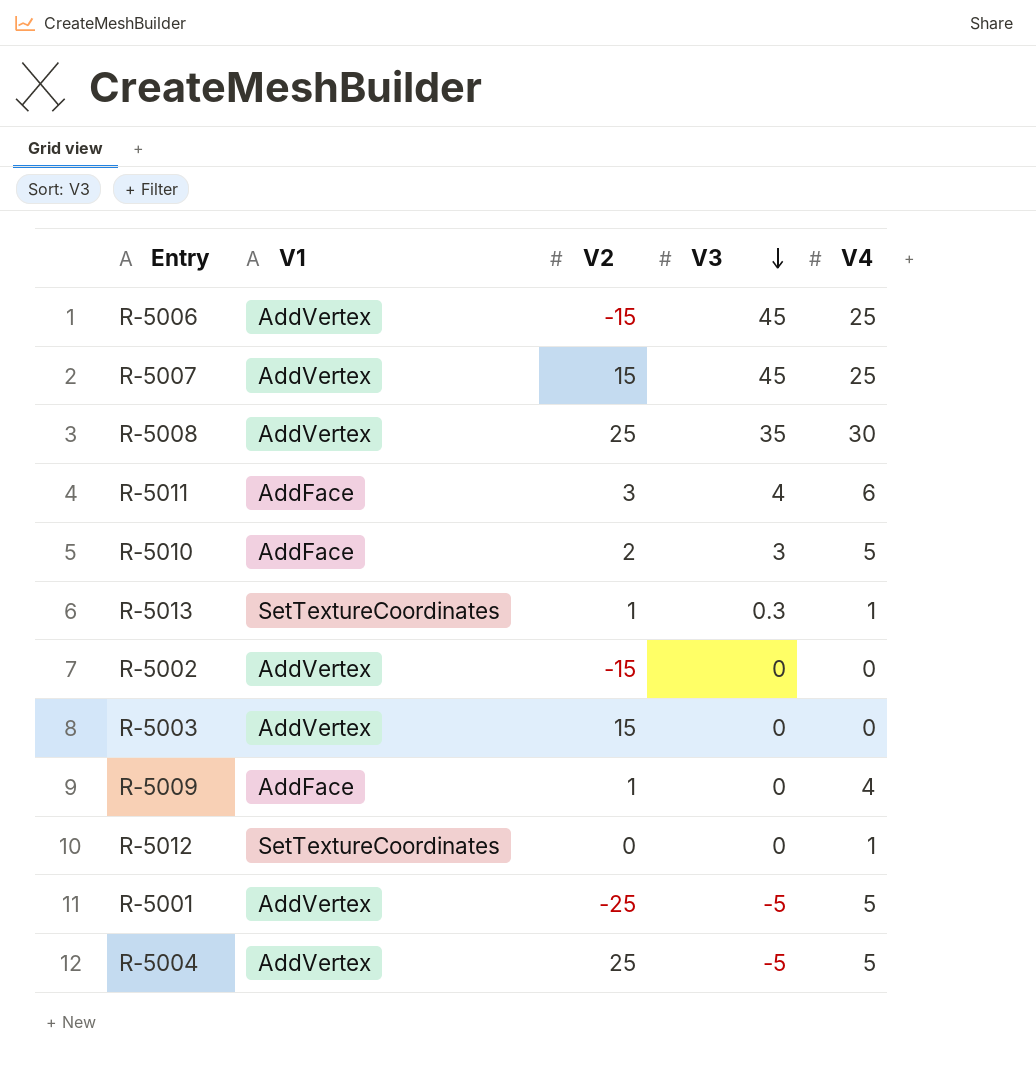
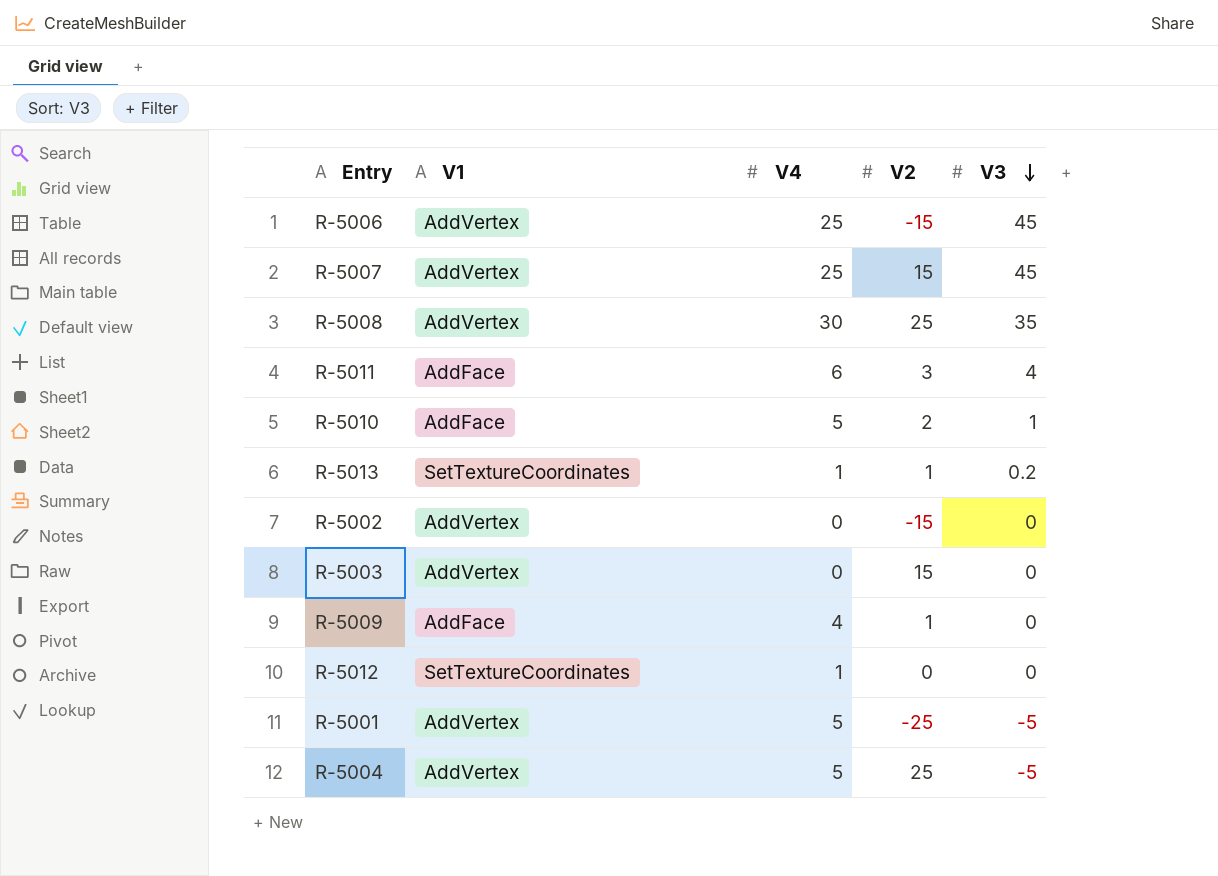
column V4 | position: 5 -> 3
R-5010 | V3: 3 -> 1
R-5013 | V3: 0.3 -> 0.2

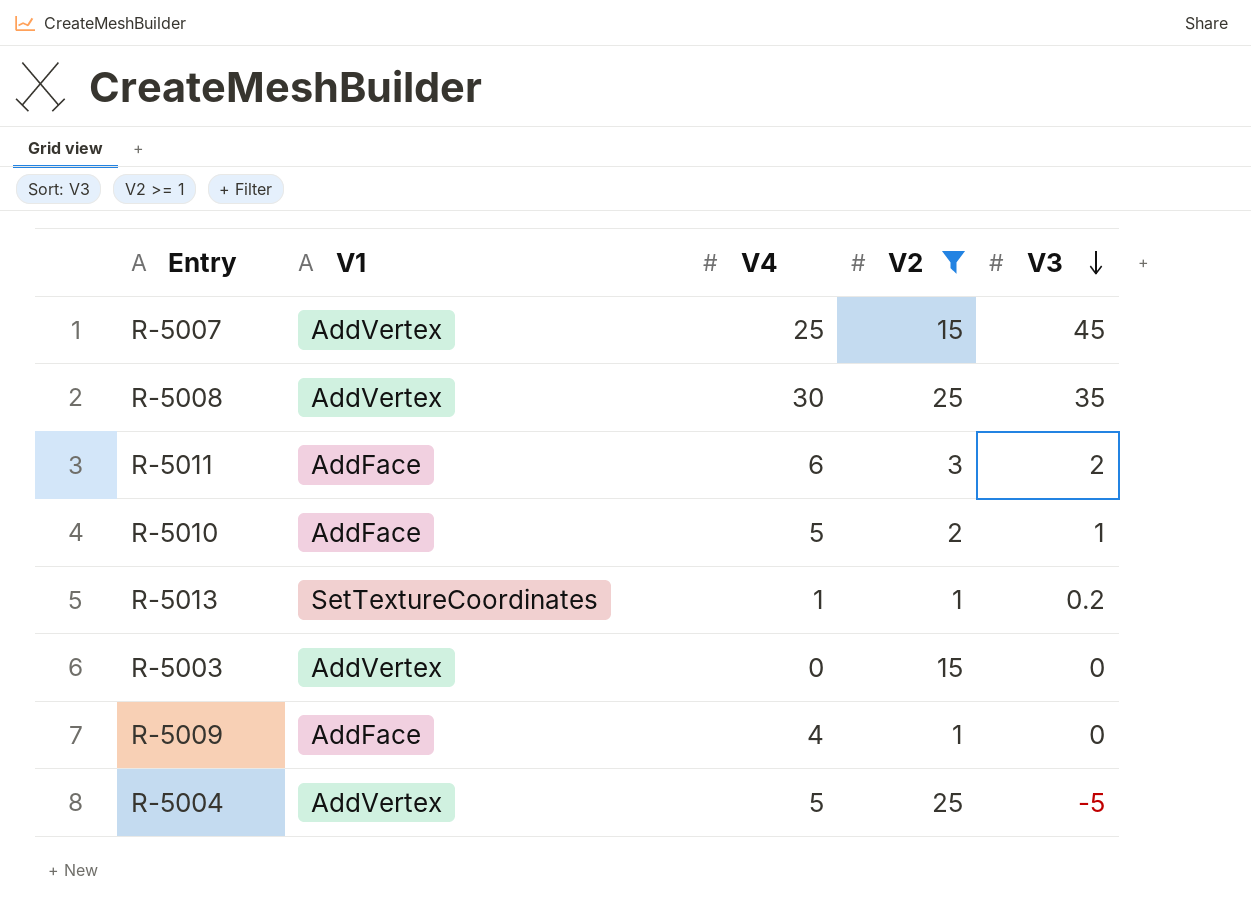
filter: none -> V2 >= 1
R-5011 | V3: 4 -> 2

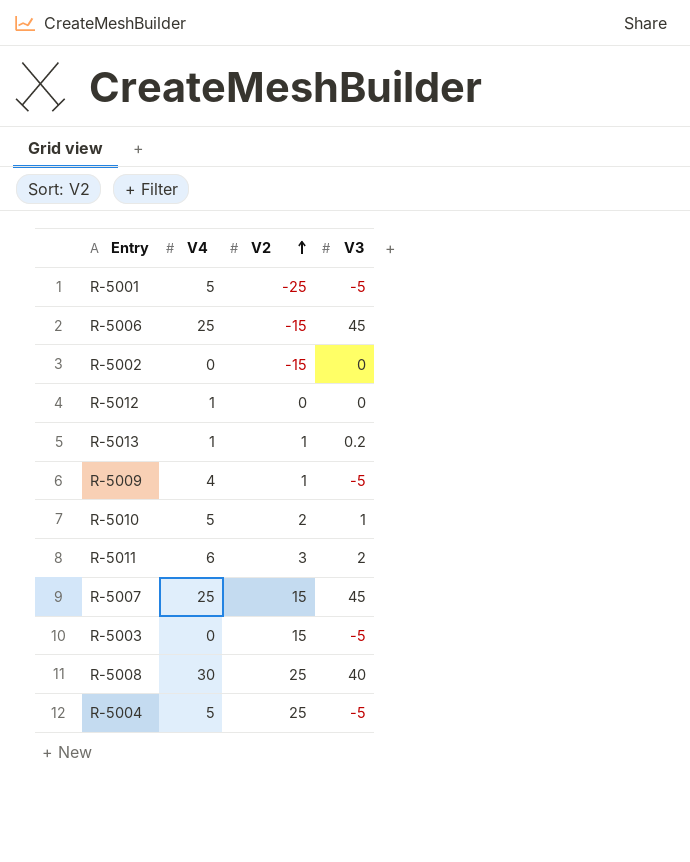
filter: V2 >= 1 -> none
row order: V3 descending -> V2 ascending
column V1 | position: 2 -> none
R-5009 | V3: 0 -> -5
R-5003 | V3: 0 -> -5
R-5008 | V3: 35 -> 40

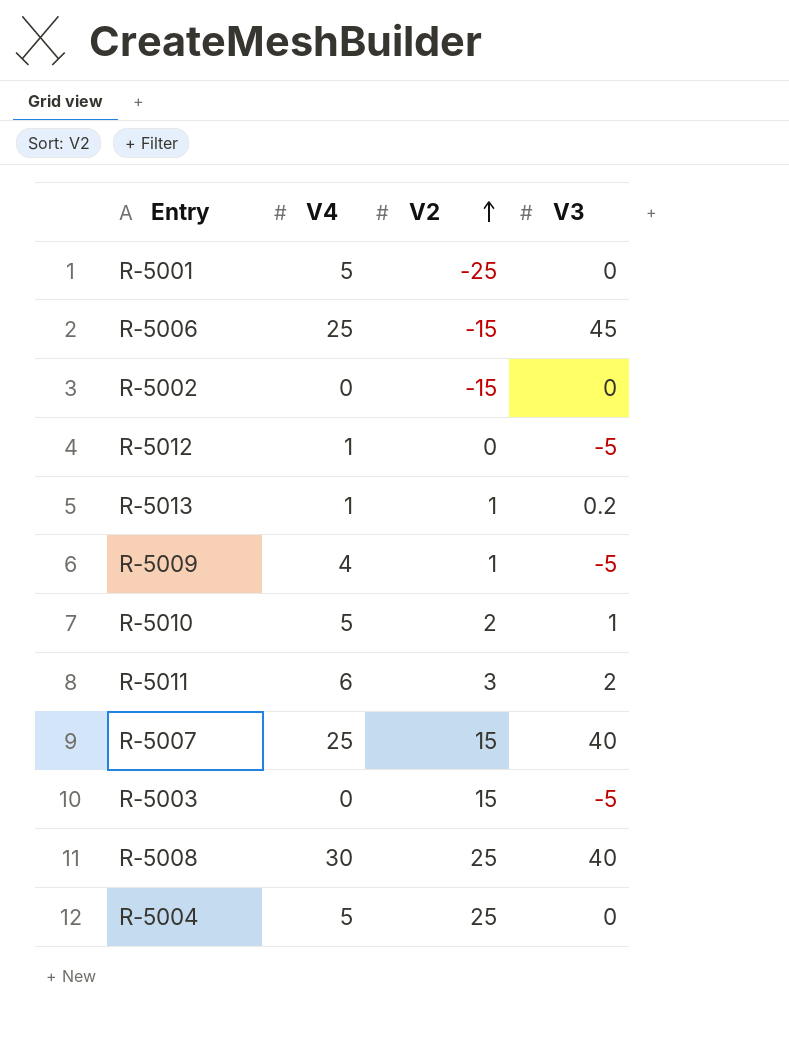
R-5001 | V3: -5 -> 0
R-5012 | V3: 0 -> -5
R-5007 | V3: 45 -> 40
R-5004 | V3: -5 -> 0

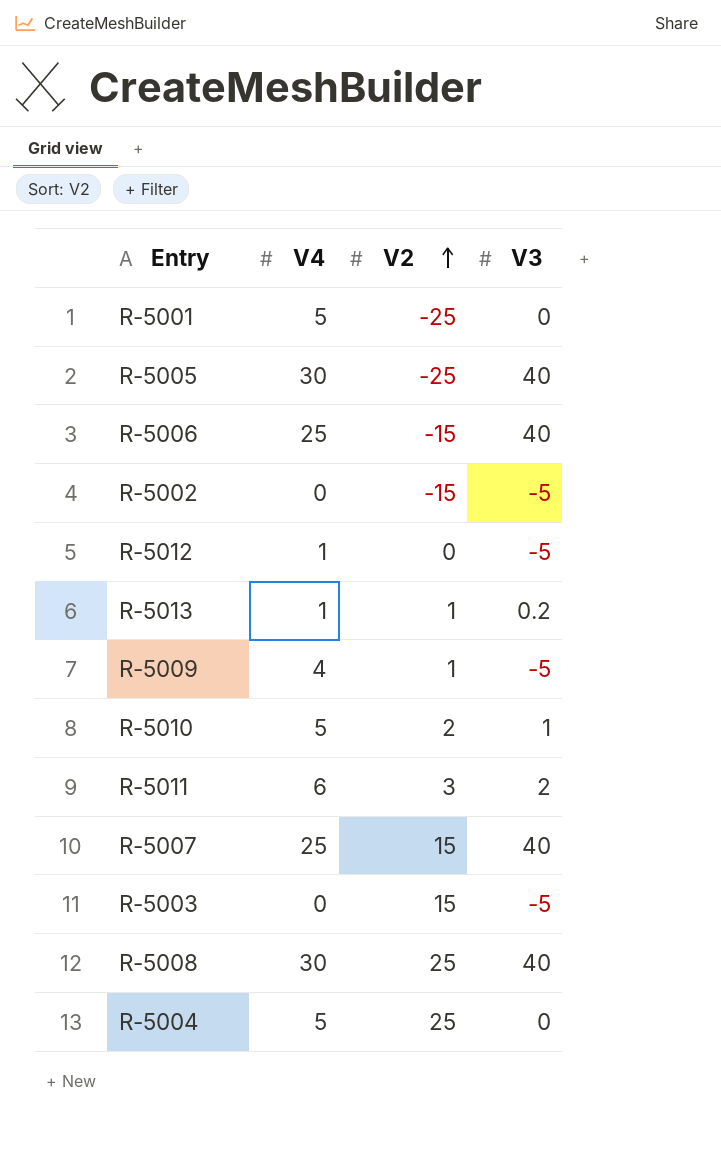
row R-5005: none -> 30 | -25 | 40
R-5006 | V3: 45 -> 40
R-5002 | V3: 0 -> -5

